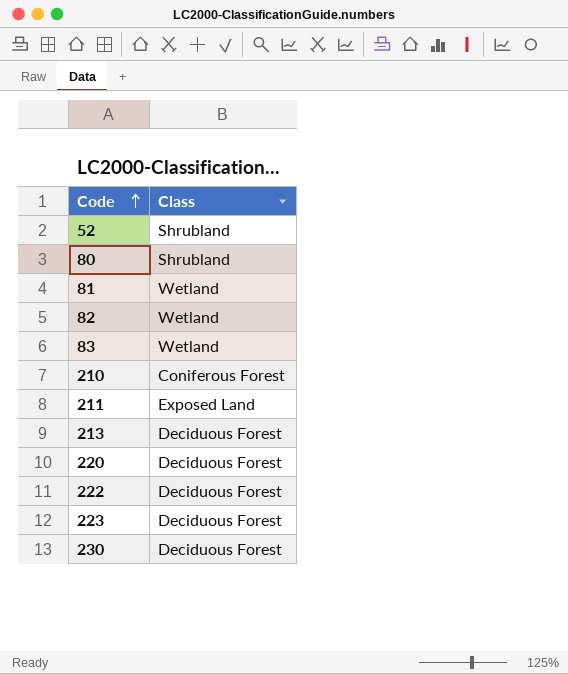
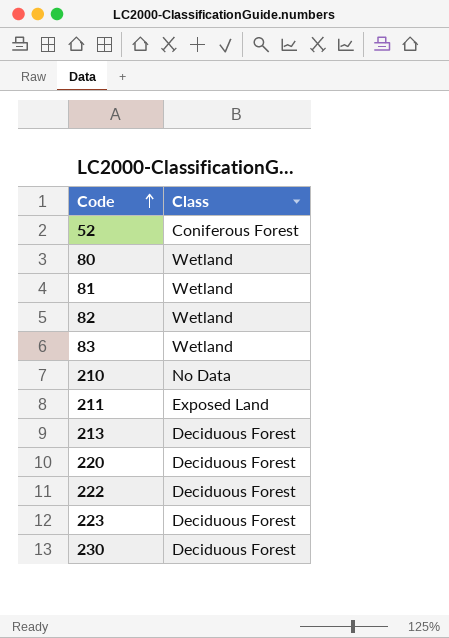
52 | Class: Shrubland -> Coniferous Forest
80 | Class: Shrubland -> Wetland
210 | Class: Coniferous Forest -> No Data

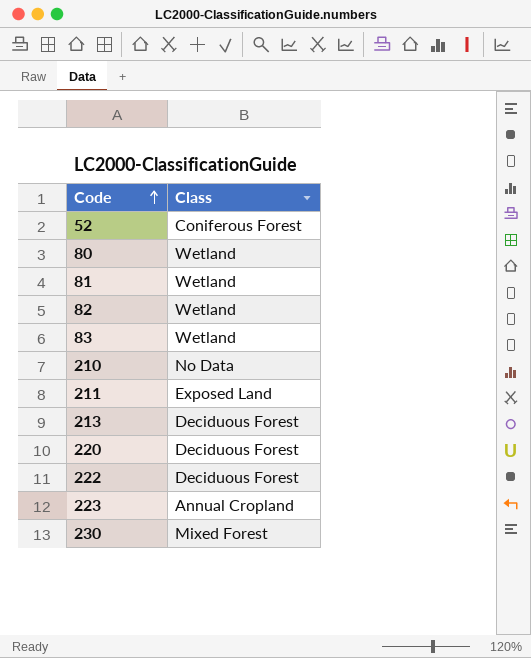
223 | Class: Deciduous Forest -> Annual Cropland
230 | Class: Deciduous Forest -> Mixed Forest

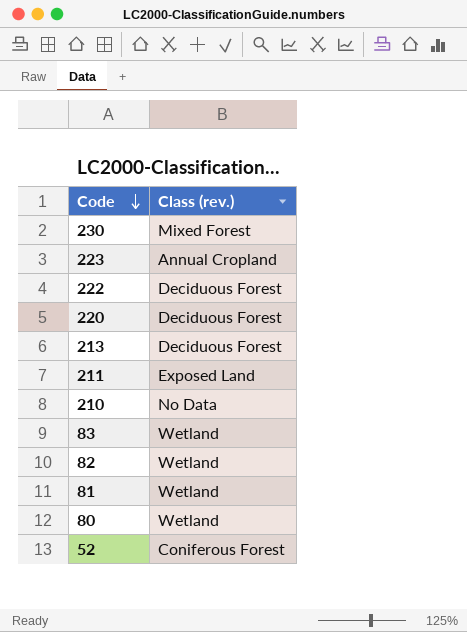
row order: Code ascending -> Code descending
column name: Class -> Class (rev.)

